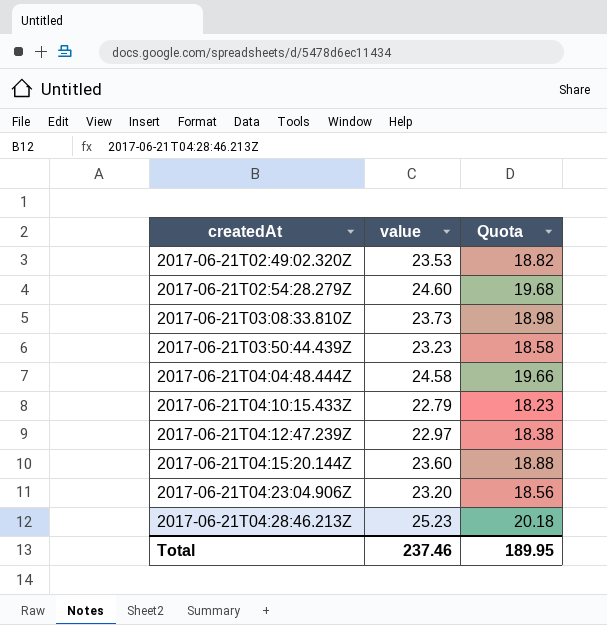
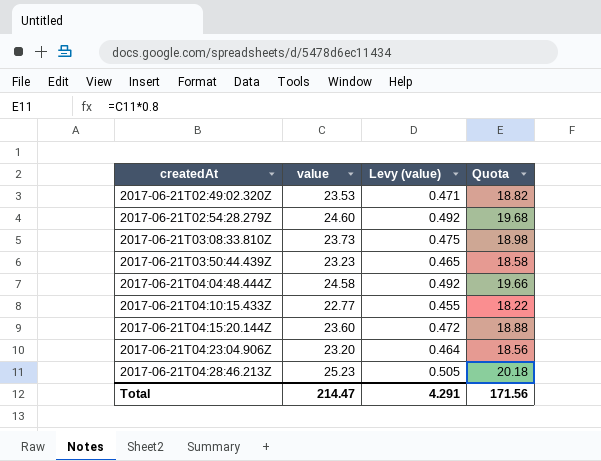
column Levy (value) | formula: none -> [value] * 0.02
row 2017-06-21T04:12:47.239Z: 22.97 | 18.38 -> none
2017-06-21T04:10:15.433Z | value: 22.79 -> 22.77
2017-06-21T04:10:15.433Z | Quota: 18.23 -> 18.22
Total | value: 237.46 -> 214.47
Total | Quota: 189.95 -> 171.56

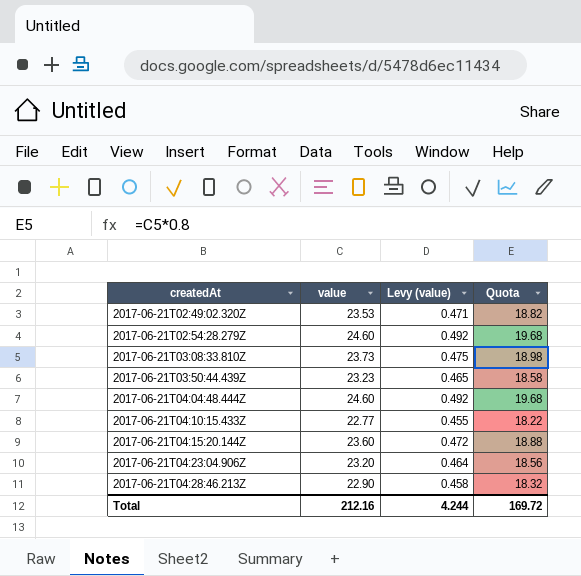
2017-06-21T04:04:48.444Z | value: 24.58 -> 24.60
2017-06-21T04:04:48.444Z | Quota: 19.66 -> 19.68
2017-06-21T04:28:46.213Z | value: 25.23 -> 22.90
2017-06-21T04:28:46.213Z | Levy (value): 0.505 -> 0.458
2017-06-21T04:28:46.213Z | Quota: 20.18 -> 18.32
Total | value: 214.47 -> 212.16
Total | Levy (value): 4.291 -> 4.244
Total | Quota: 171.56 -> 169.72

